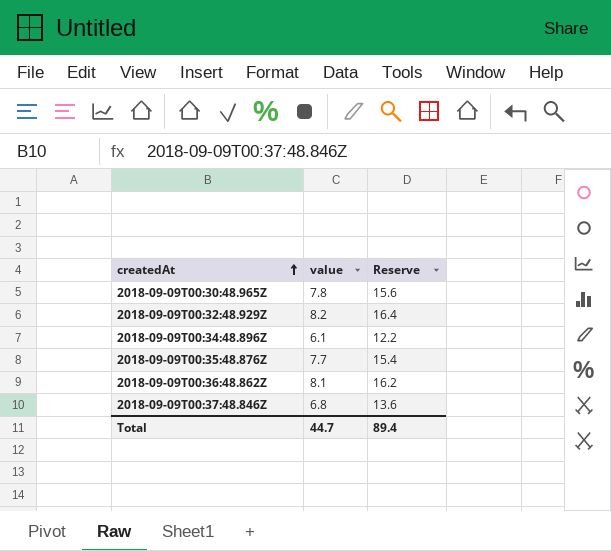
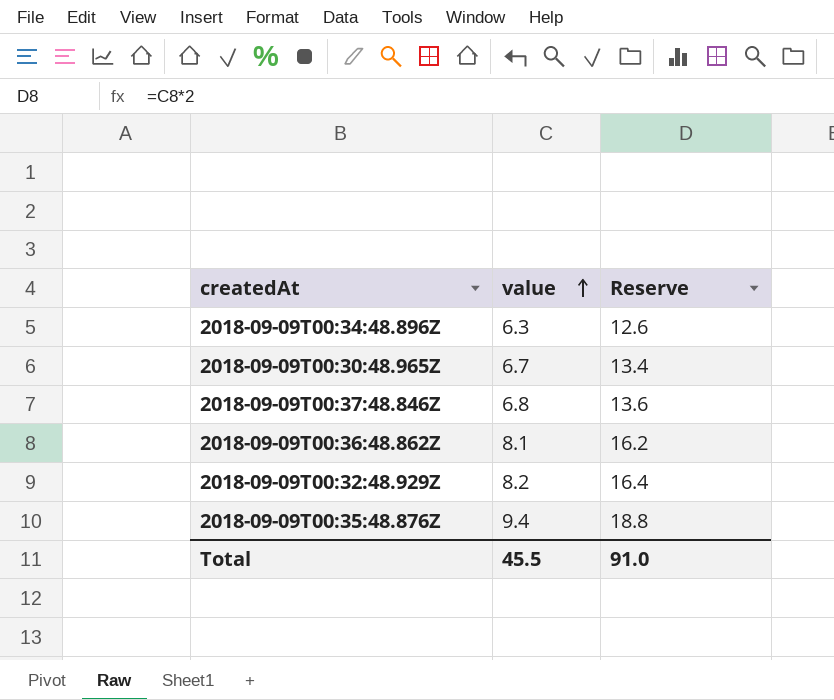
row order: createdAt ascending -> value ascending
2018-09-09T00:34:48.896Z | value: 6.1 -> 6.3
2018-09-09T00:34:48.896Z | Reserve: 12.2 -> 12.6
2018-09-09T00:30:48.965Z | value: 7.8 -> 6.7
2018-09-09T00:30:48.965Z | Reserve: 15.6 -> 13.4
2018-09-09T00:35:48.876Z | value: 7.7 -> 9.4
2018-09-09T00:35:48.876Z | Reserve: 15.4 -> 18.8
Total | value: 44.7 -> 45.5
Total | Reserve: 89.4 -> 91.0

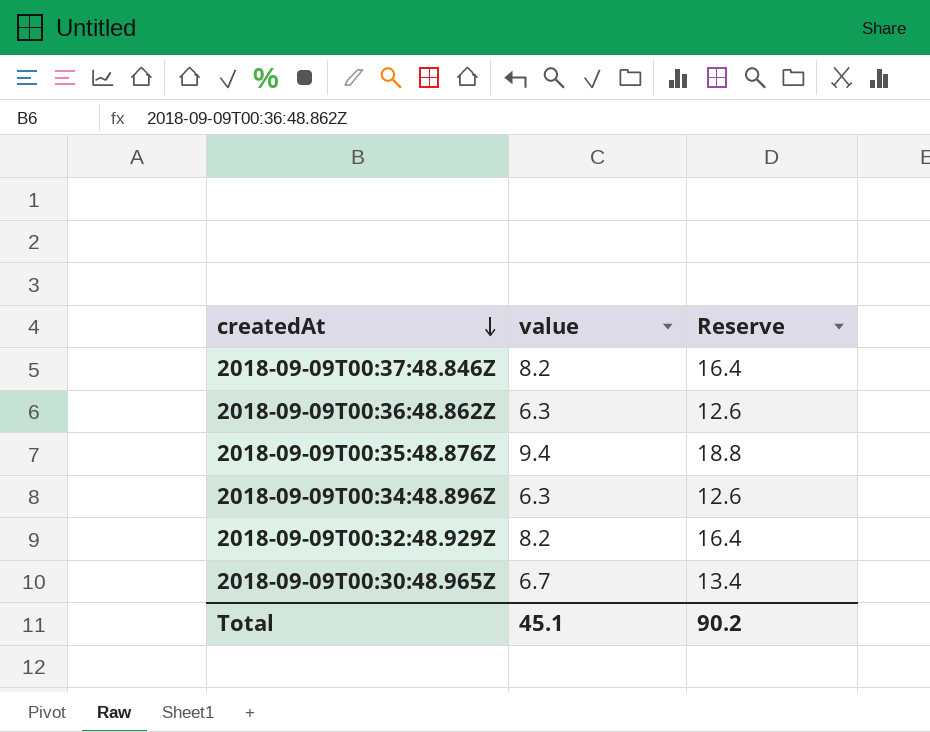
row order: value ascending -> createdAt descending
2018-09-09T00:37:48.846Z | value: 6.8 -> 8.2
2018-09-09T00:37:48.846Z | Reserve: 13.6 -> 16.4
2018-09-09T00:36:48.862Z | value: 8.1 -> 6.3
2018-09-09T00:36:48.862Z | Reserve: 16.2 -> 12.6
Total | value: 45.5 -> 45.1
Total | Reserve: 91.0 -> 90.2

